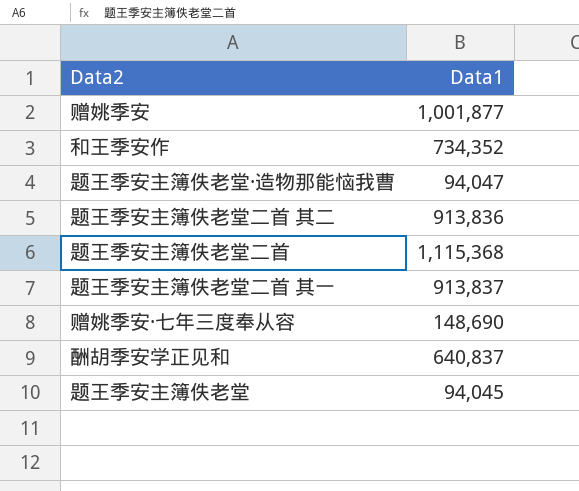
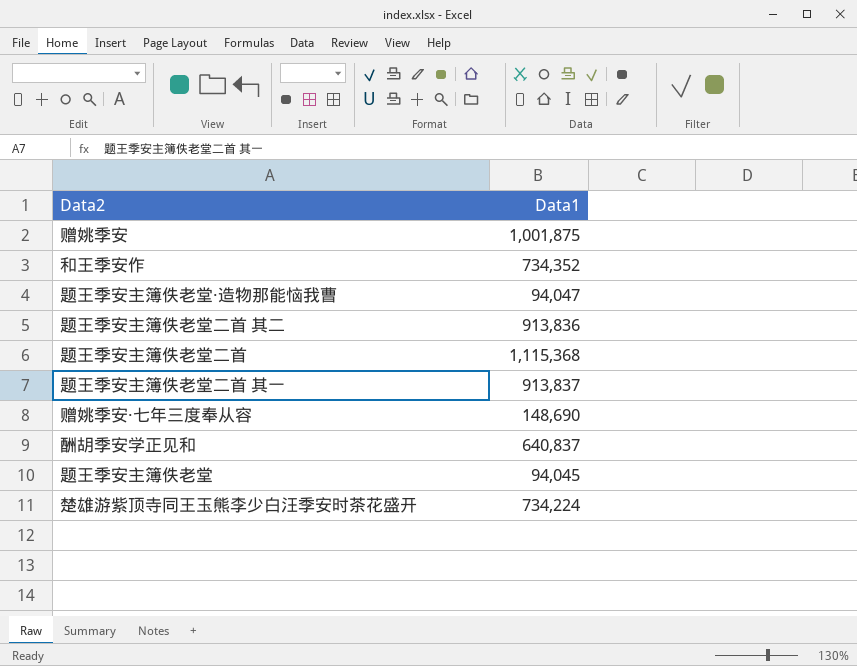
赠姚季安 | Data1: 1,001,877 -> 1,001,875
row 楚雄游紫顶寺同王玉熊李少白汪季安时茶花盛开: none -> 734,224

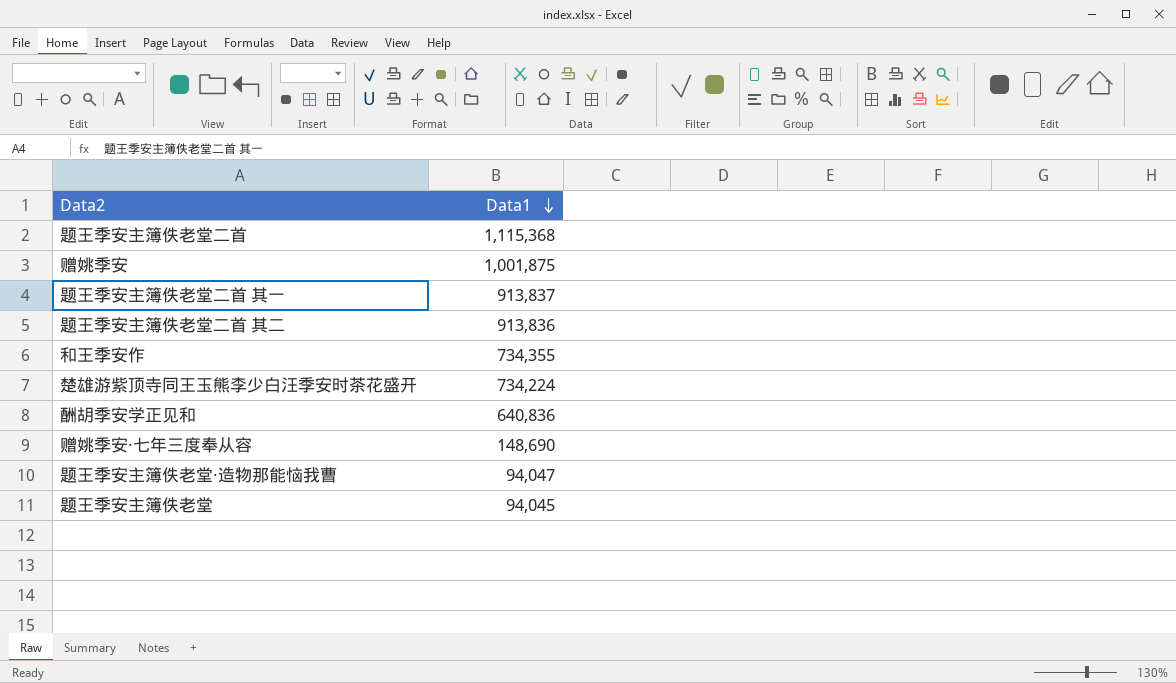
row order: none -> Data1 descending
和王季安作 | Data1: 734,352 -> 734,355
酬胡季安学正见和 | Data1: 640,837 -> 640,836

